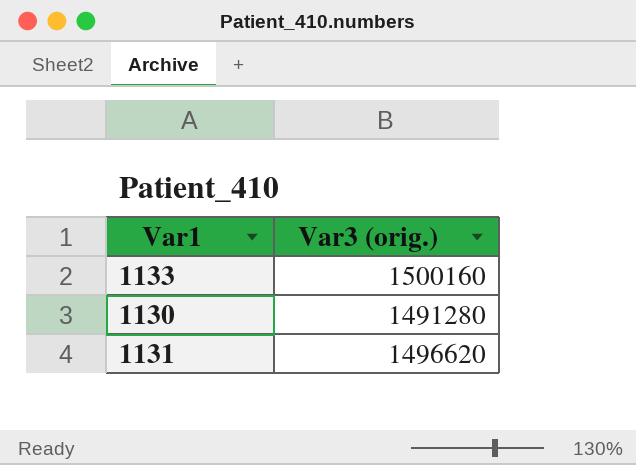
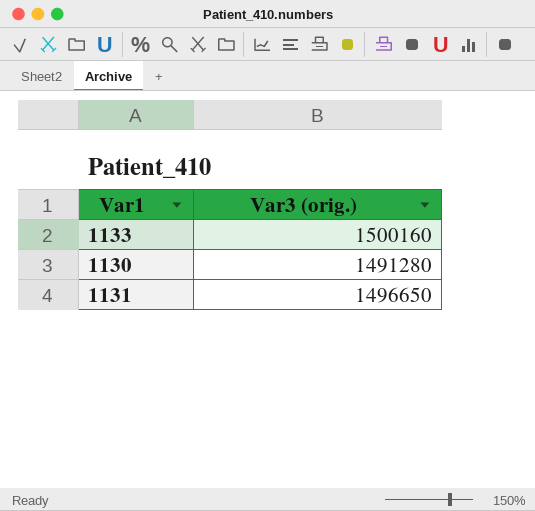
1131 | Var3 (orig.): 1496620 -> 1496650

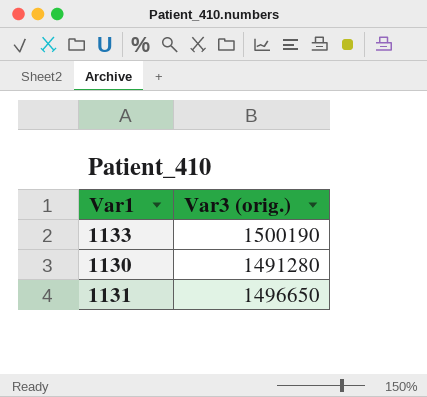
1133 | Var3 (orig.): 1500160 -> 1500190

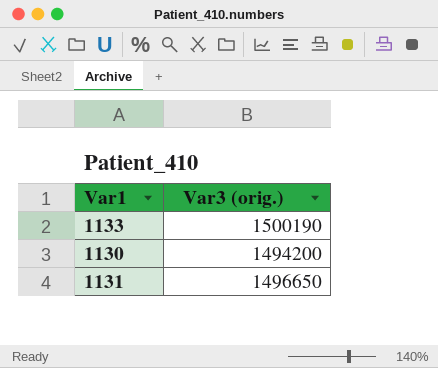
1130 | Var3 (orig.): 1491280 -> 1494200

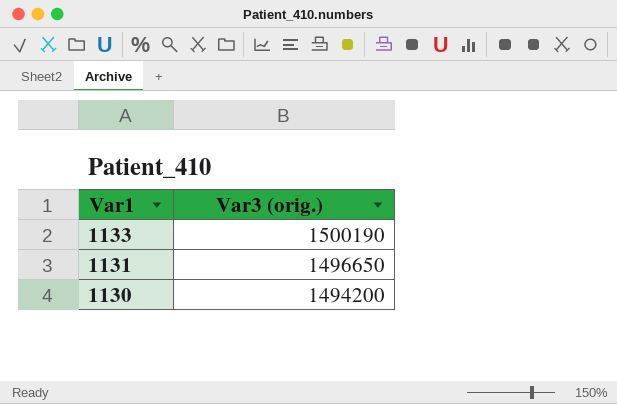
row order: none -> Var1 descending

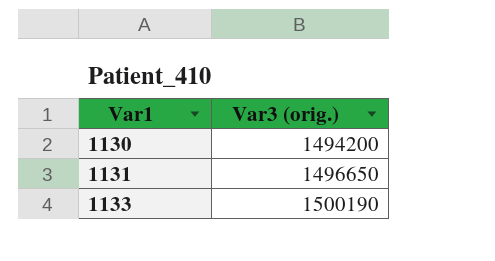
row order: Var1 descending -> Var1 ascending

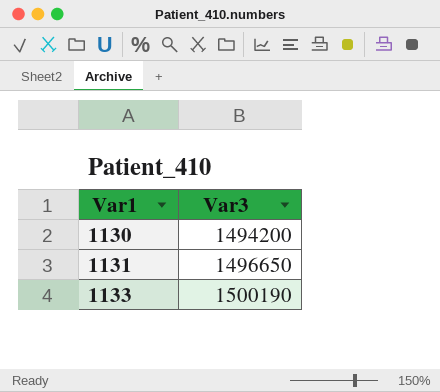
column name: Var3 (orig.) -> Var3

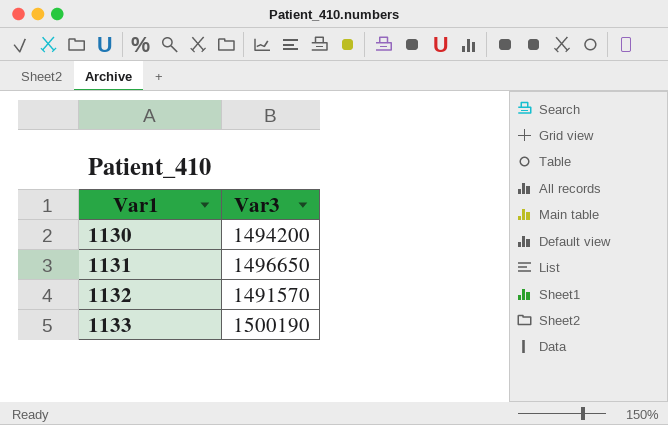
row 1132: none -> 1491570

